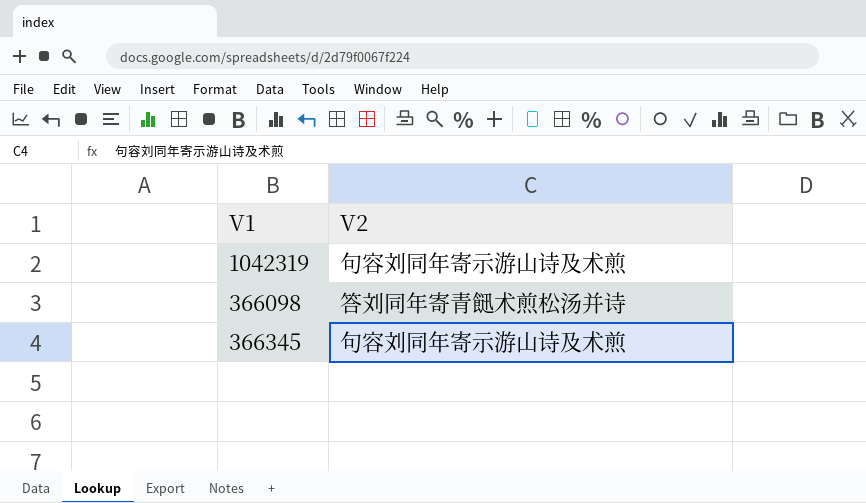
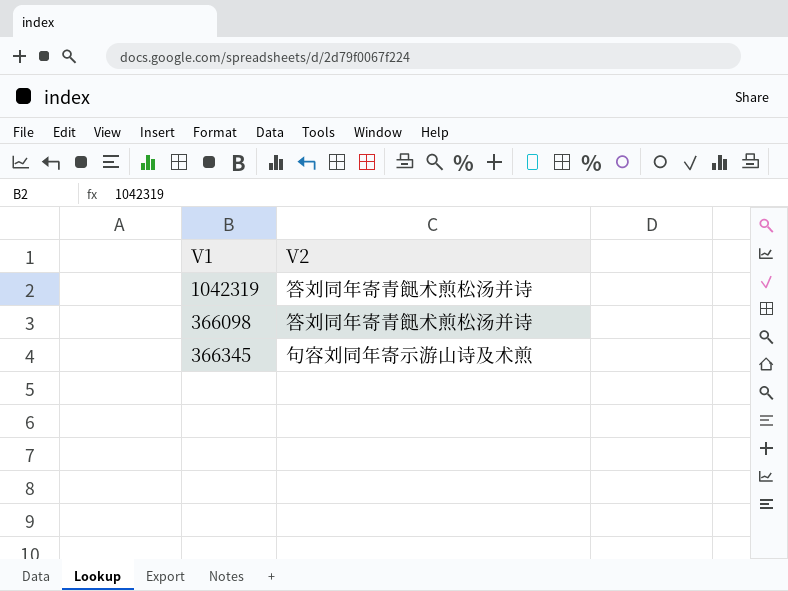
1042319 | V2: 句容刘同年寄示游山诗及术煎 -> 答刘同年寄青䭀术煎松汤并诗

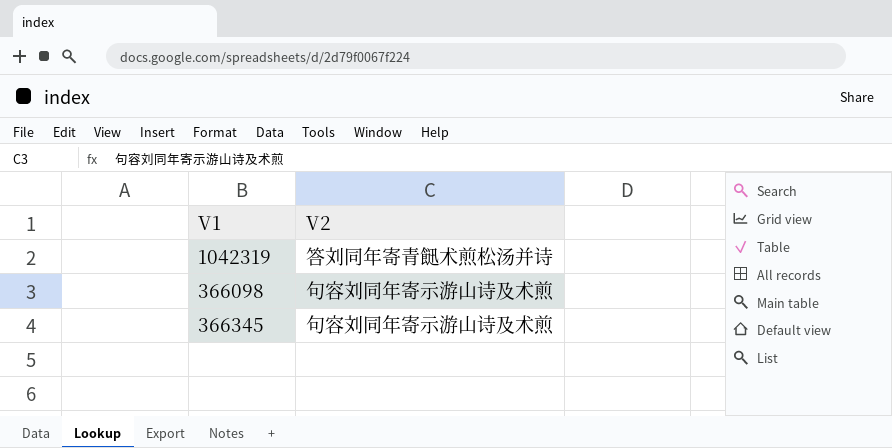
366098 | V2: 答刘同年寄青䭀术煎松汤并诗 -> 句容刘同年寄示游山诗及术煎

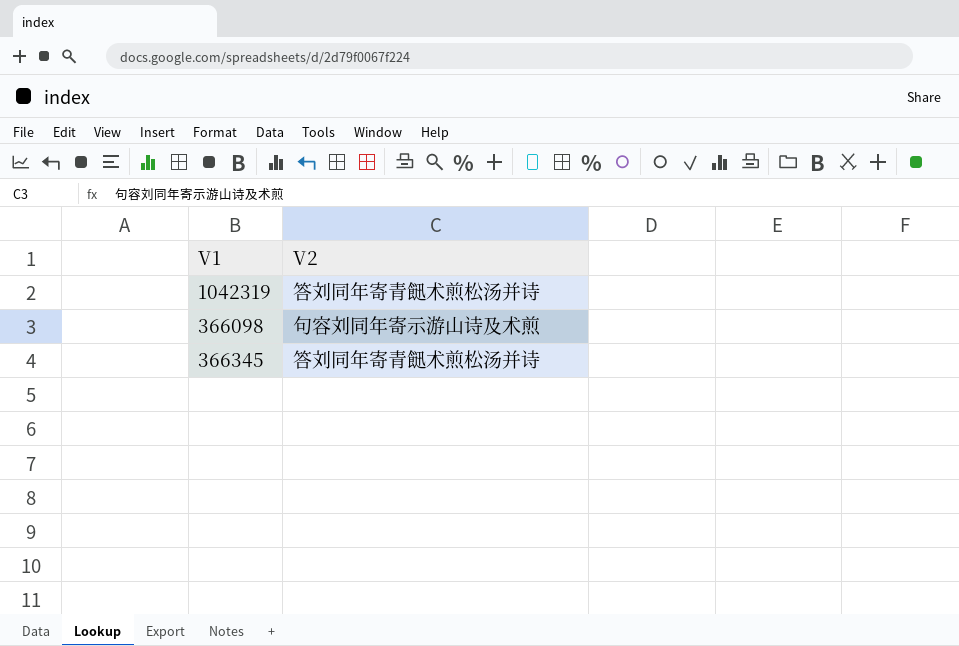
366345 | V2: 句容刘同年寄示游山诗及术煎 -> 答刘同年寄青䭀术煎松汤并诗

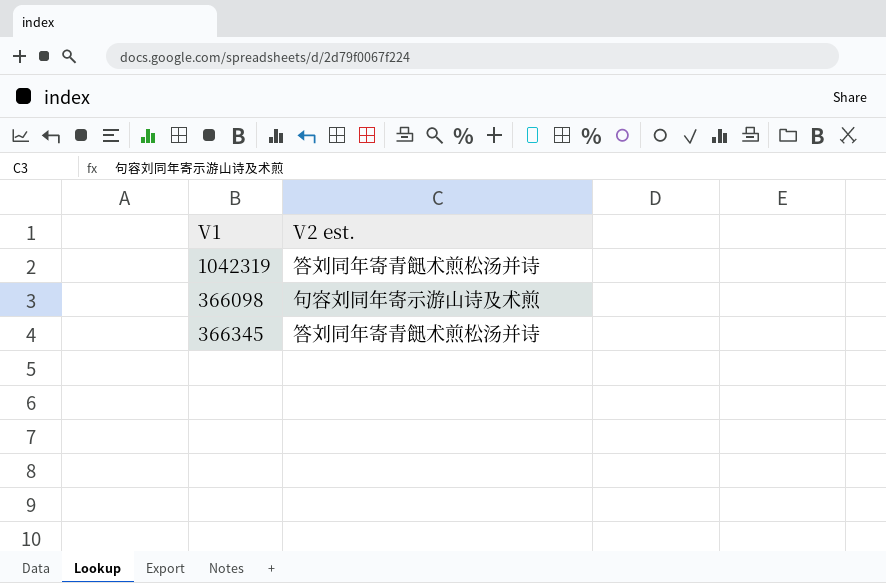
column name: V2 -> V2 est.

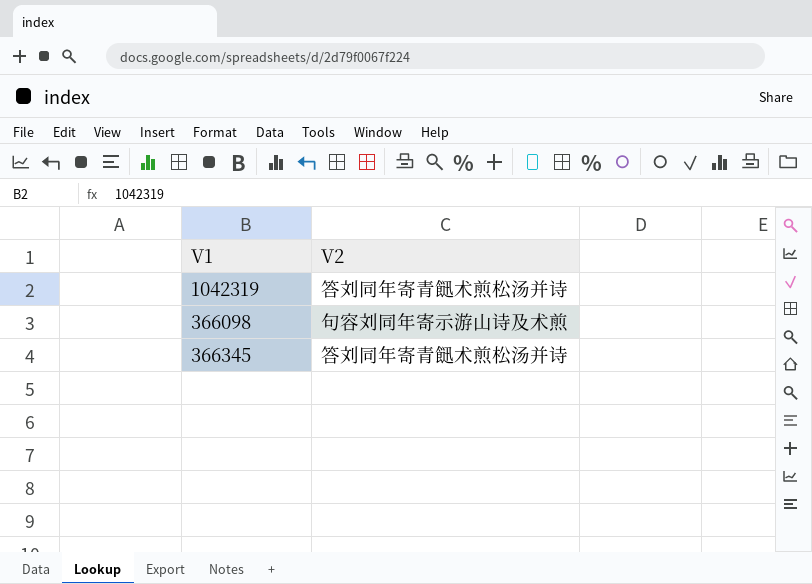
column name: V2 est. -> V2

